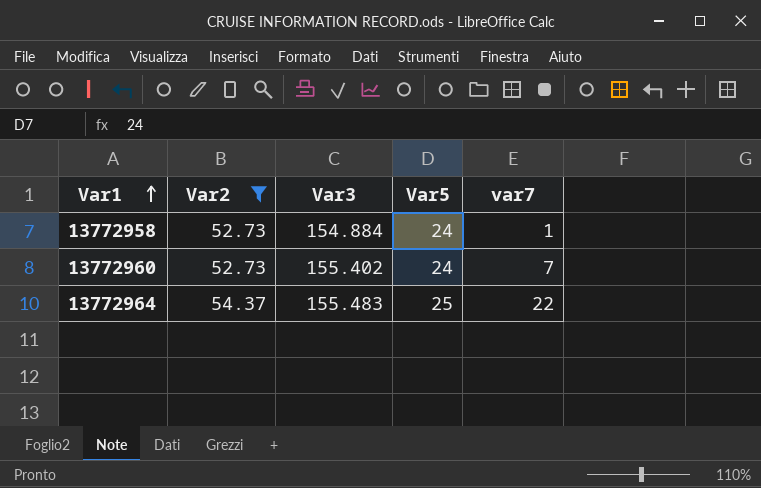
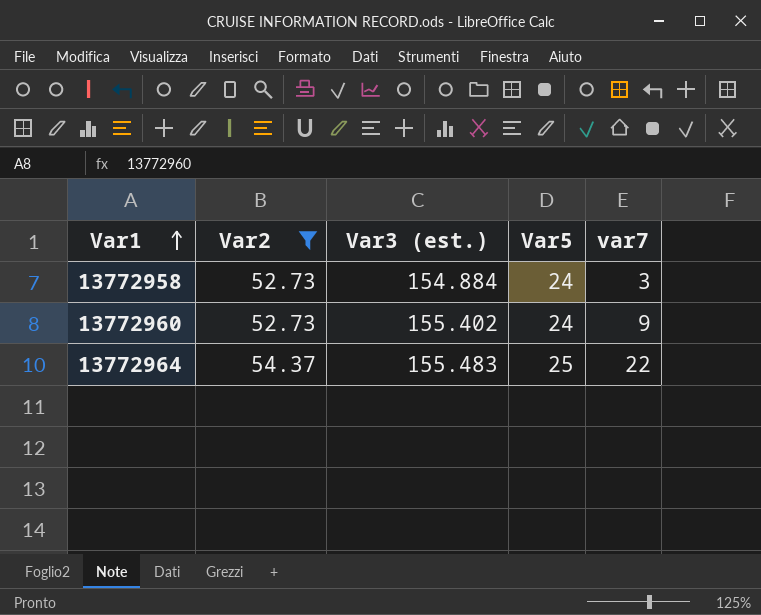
column name: Var3 -> Var3 (est.)
13772958 | var7: 1 -> 3
13772960 | var7: 7 -> 9

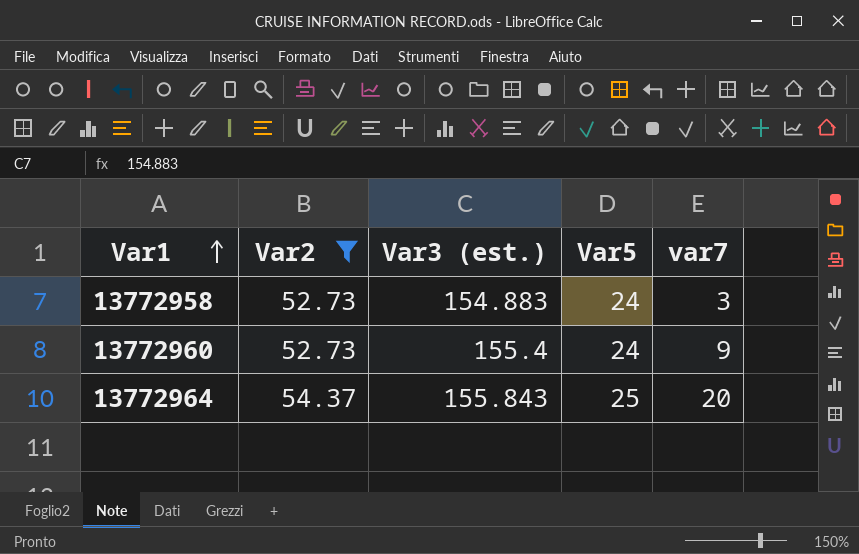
13772958 | Var3 (est.): 154.884 -> 154.883
13772960 | Var3 (est.): 155.402 -> 155.4
13772964 | Var3 (est.): 155.483 -> 155.843
13772964 | var7: 22 -> 20

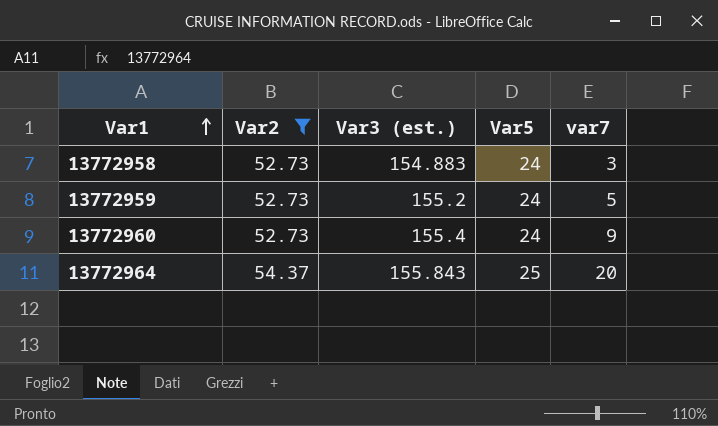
row 13772959: none -> 52.73 | 155.2 | 24 | 5

